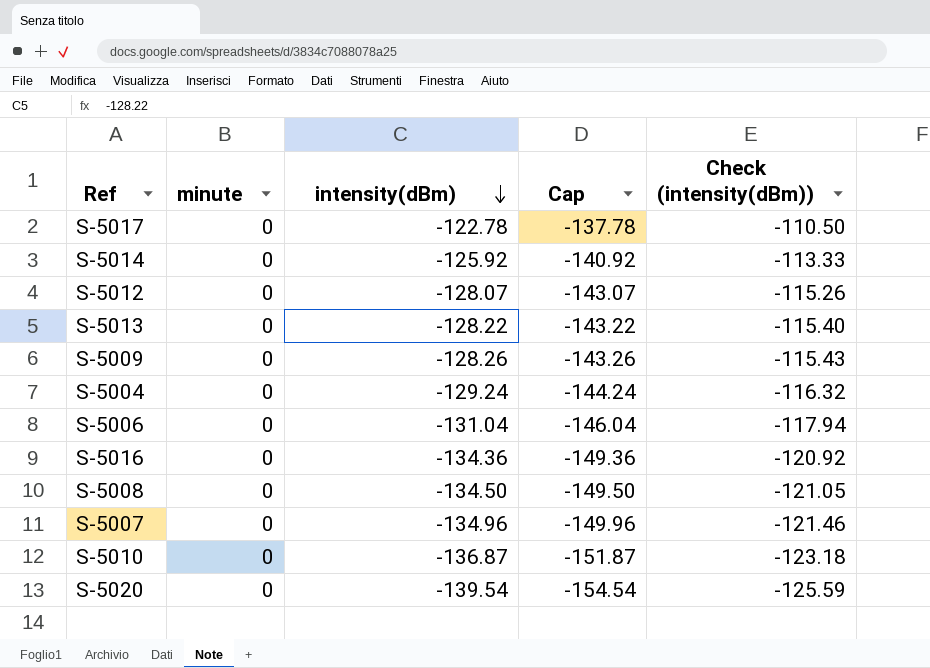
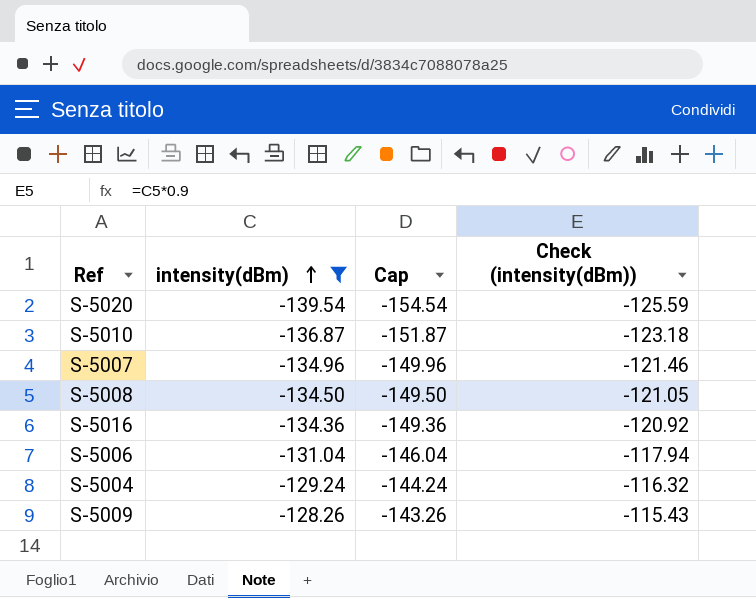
filter: none -> intensity(dBm) <= -128.26
row order: intensity(dBm) descending -> intensity(dBm) ascending
column minute | position: 2 -> none

